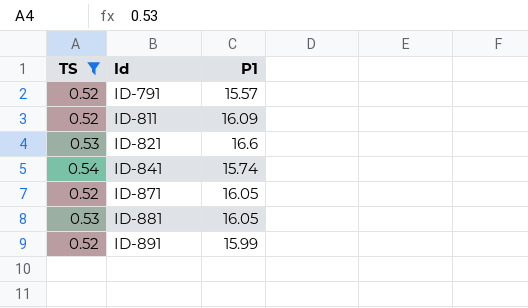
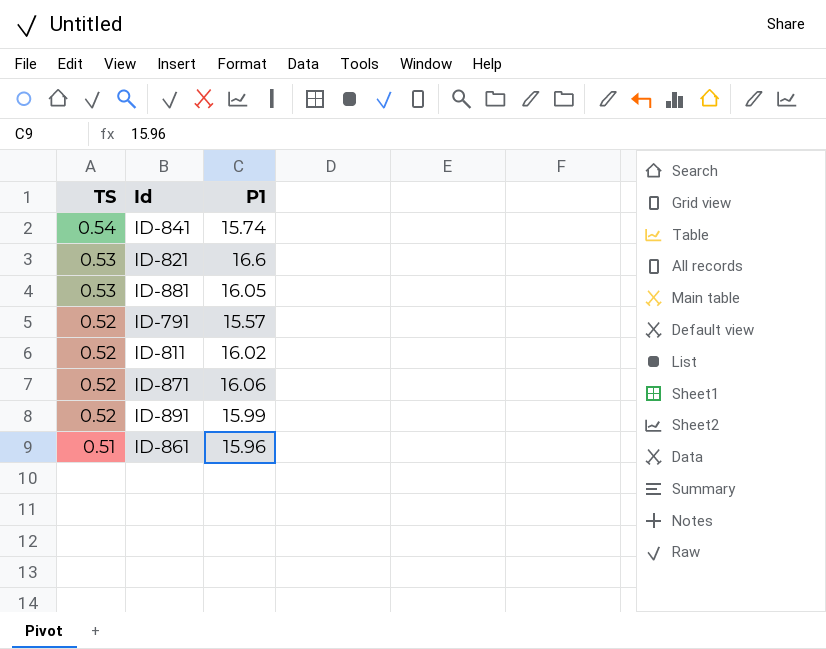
filter: TS != 0.51 -> none
row order: Id ascending -> TS descending
ID-811 | P1: 16.09 -> 16.02
ID-871 | P1: 16.05 -> 16.06

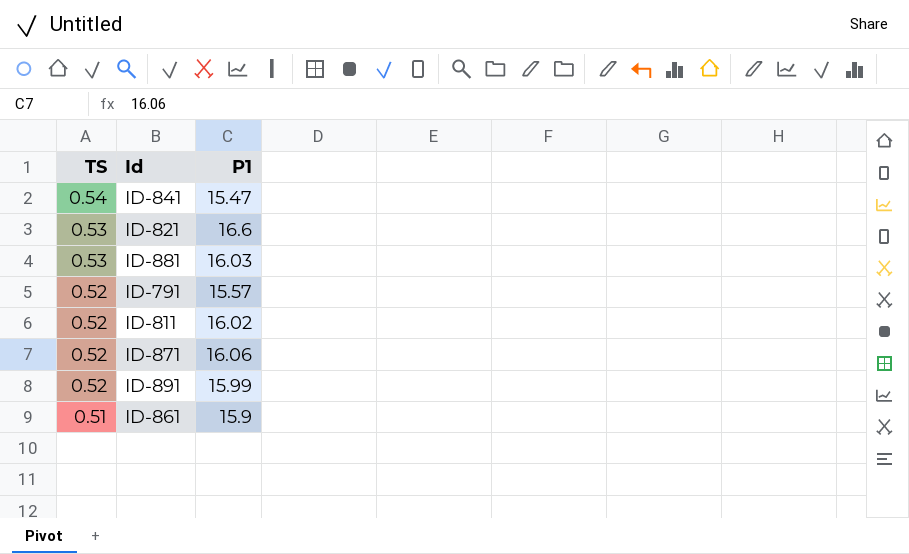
ID-841 | P1: 15.74 -> 15.47
ID-881 | P1: 16.05 -> 16.03
ID-861 | P1: 15.96 -> 15.9

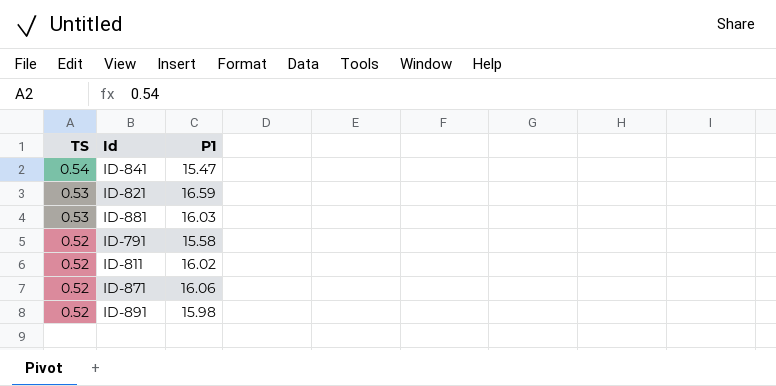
row ID-861: 0.51 | 15.9 -> none
ID-821 | P1: 16.6 -> 16.59
ID-791 | P1: 15.57 -> 15.58
ID-891 | P1: 15.99 -> 15.98

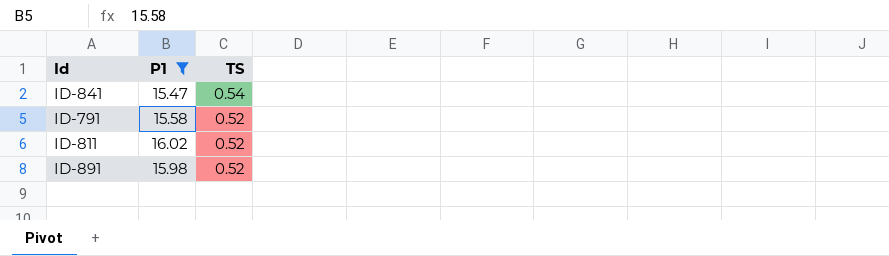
filter: none -> P1 <= 16.02
column TS | position: 1 -> 3

